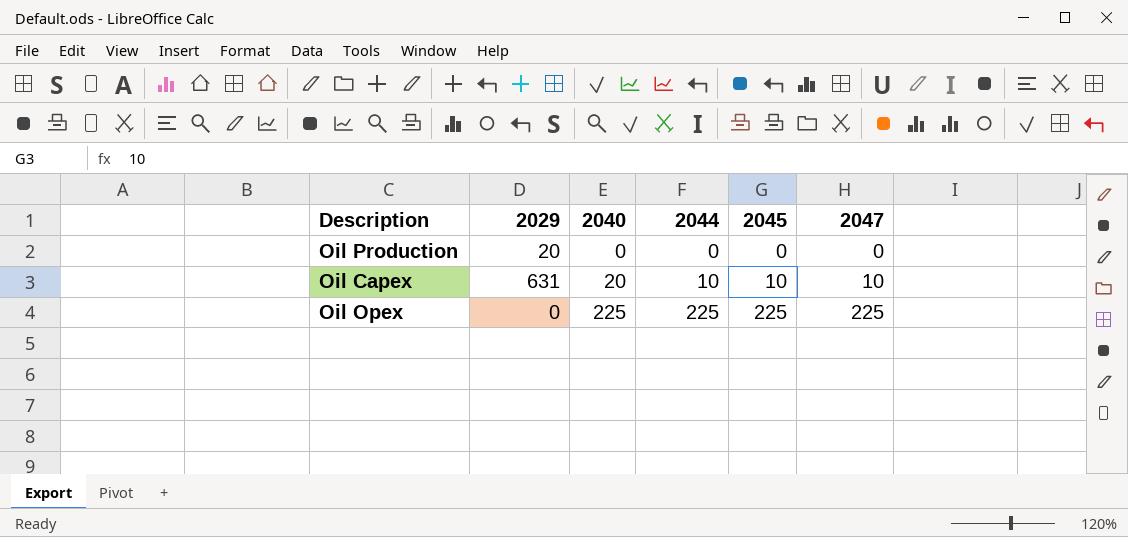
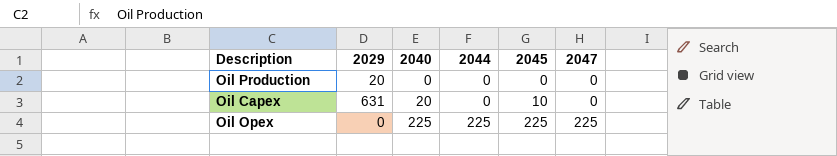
Oil Capex | 2044: 10 -> 0
Oil Capex | 2047: 10 -> 0

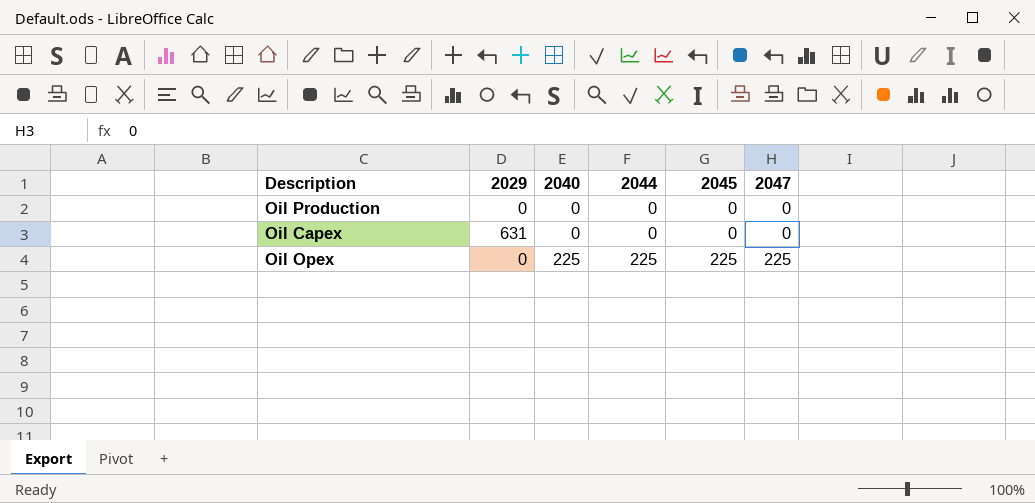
Oil Production | 2029: 20 -> 0
Oil Capex | 2040: 20 -> 0
Oil Capex | 2045: 10 -> 0

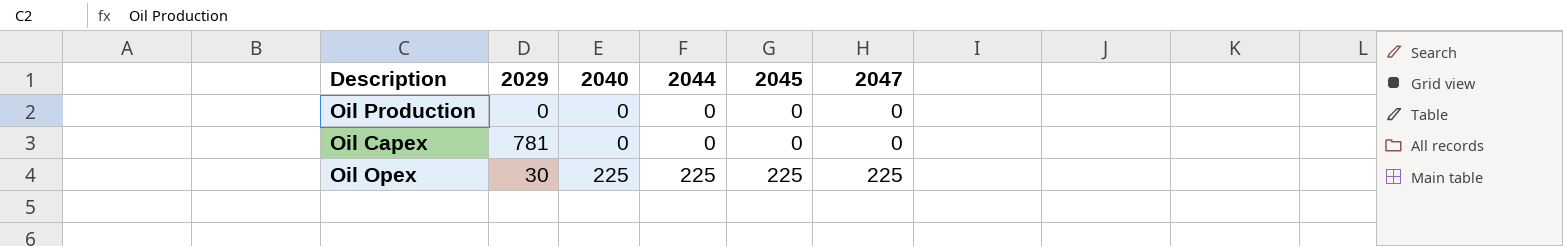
Oil Capex | 2029: 631 -> 781
Oil Opex | 2029: 0 -> 30

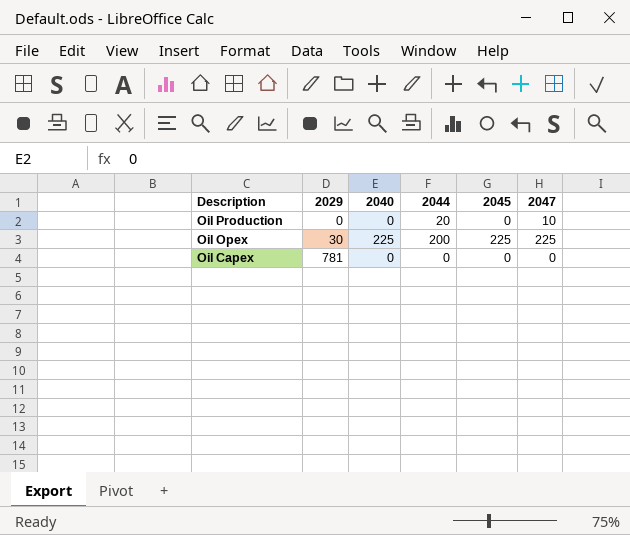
row order: 2040 ascending -> Description descending
Oil Production | 2044: 0 -> 20
Oil Production | 2047: 0 -> 10
Oil Opex | 2044: 225 -> 200

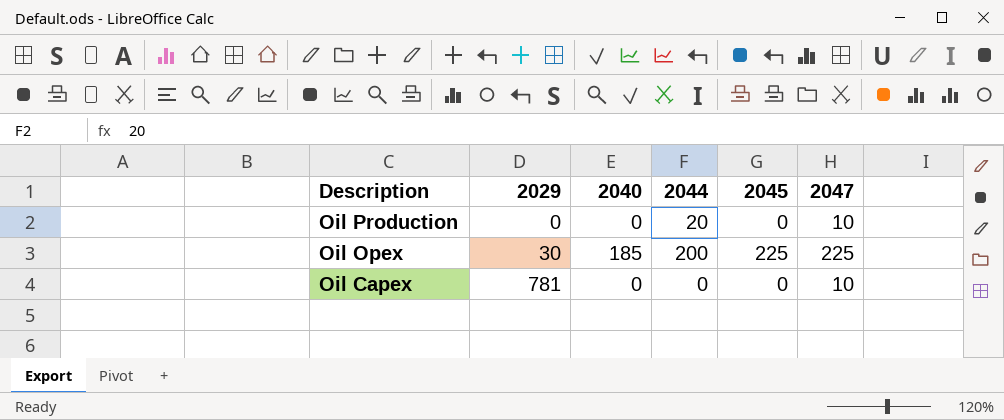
Oil Opex | 2040: 225 -> 185
Oil Capex | 2047: 0 -> 10

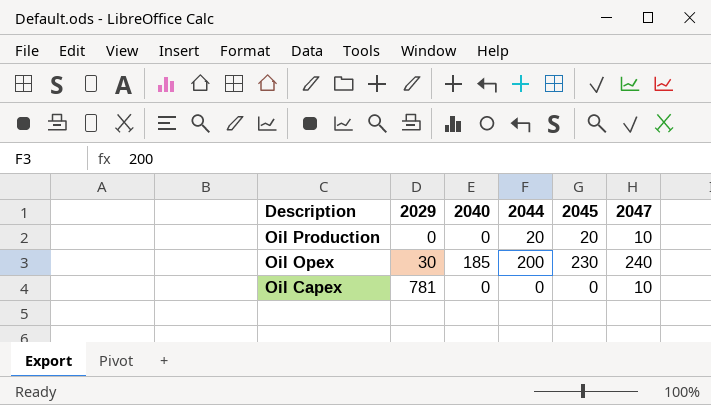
Oil Production | 2045: 0 -> 20
Oil Opex | 2045: 225 -> 230
Oil Opex | 2047: 225 -> 240

